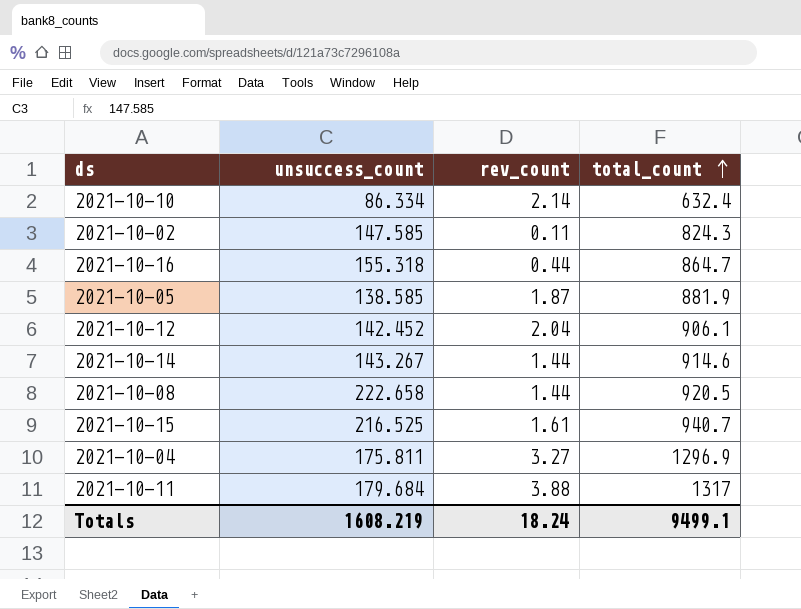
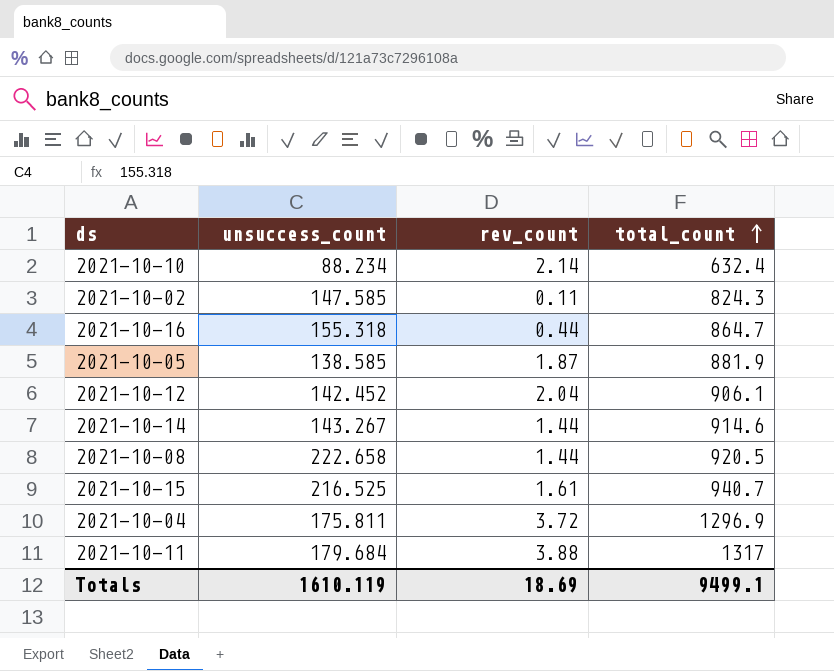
2021-10-10 | unsuccess_count: 86.334 -> 88.234
2021-10-04 | rev_count: 3.27 -> 3.72
Totals | unsuccess_count: 1608.219 -> 1610.119
Totals | rev_count: 18.24 -> 18.69

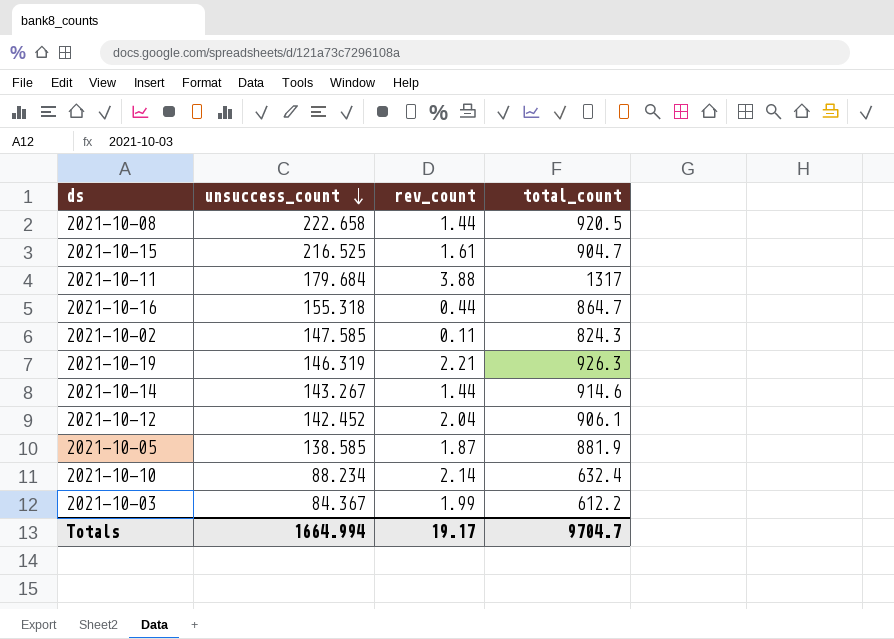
row order: total_count ascending -> unsuccess_count descending
row 2021-10-04: 175.811 | 3.72 | 1296.9 -> none
2021-10-15 | total_count: 940.7 -> 904.7
row 2021-10-19: none -> 146.319 | 2.21 | 926.3
row 2021-10-03: none -> 84.367 | 1.99 | 612.2
Totals | unsuccess_count: 1610.119 -> 1664.994
Totals | rev_count: 18.69 -> 19.17
Totals | total_count: 9499.1 -> 9704.7

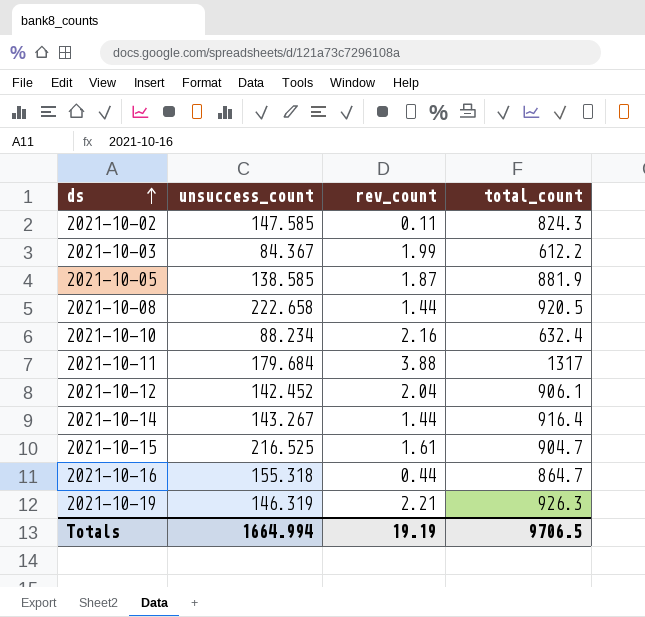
row order: unsuccess_count descending -> ds ascending
2021-10-10 | rev_count: 2.14 -> 2.16
2021-10-14 | total_count: 914.6 -> 916.4
Totals | rev_count: 19.17 -> 19.19
Totals | total_count: 9704.7 -> 9706.5

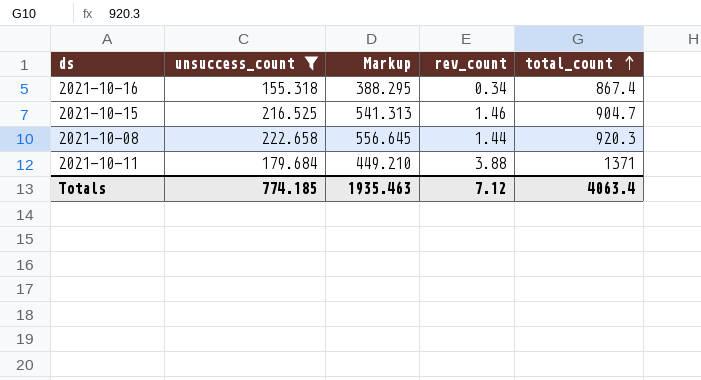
filter: none -> unsuccess_count >= 155.318
row order: ds ascending -> total_count ascending
column Markup | formula: none -> [unsuccess_count] * 2.5
2021-10-16 | rev_count: 0.44 -> 0.34
2021-10-16 | total_count: 864.7 -> 867.4
2021-10-15 | rev_count: 1.61 -> 1.46
2021-10-08 | total_count: 920.5 -> 920.3
2021-10-11 | total_count: 1317 -> 1371
Totals | unsuccess_count: 1664.994 -> 774.185
Totals | rev_count: 19.19 -> 7.12
Totals | total_count: 9706.5 -> 4063.4

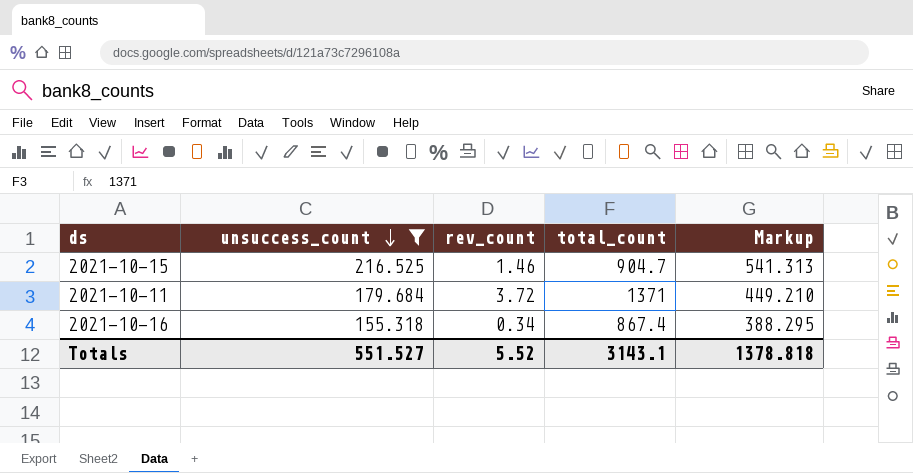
row order: total_count ascending -> unsuccess_count descending
column Markup | position: 3 -> 5
row 2021-10-08: 222.658 | 556.645 | 1.44 | 920.3 -> none
2021-10-11 | rev_count: 3.88 -> 3.72
Totals | unsuccess_count: 774.185 -> 551.527
Totals | rev_count: 7.12 -> 5.52
Totals | total_count: 4063.4 -> 3143.1
Totals | Markup: 1935.463 -> 1378.818

